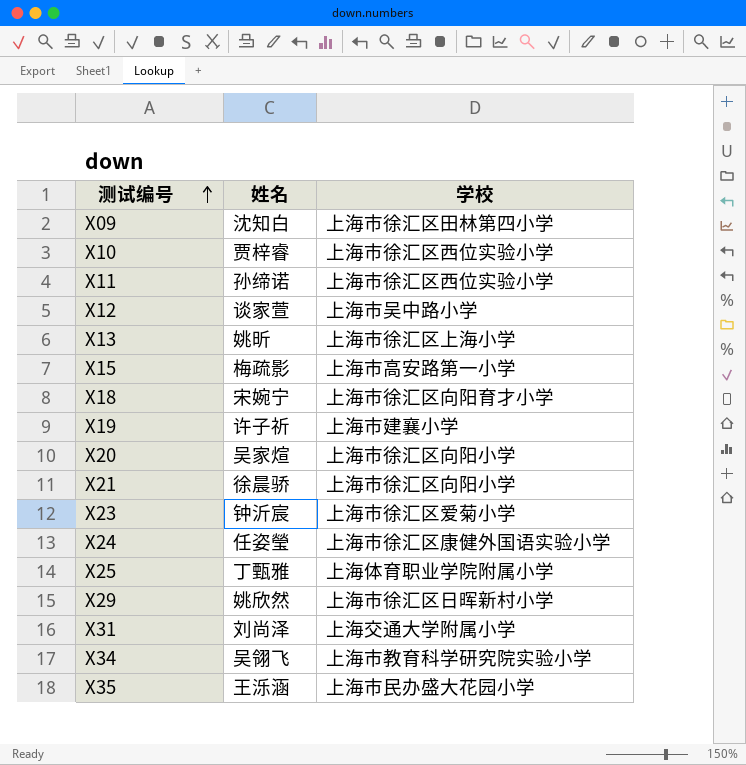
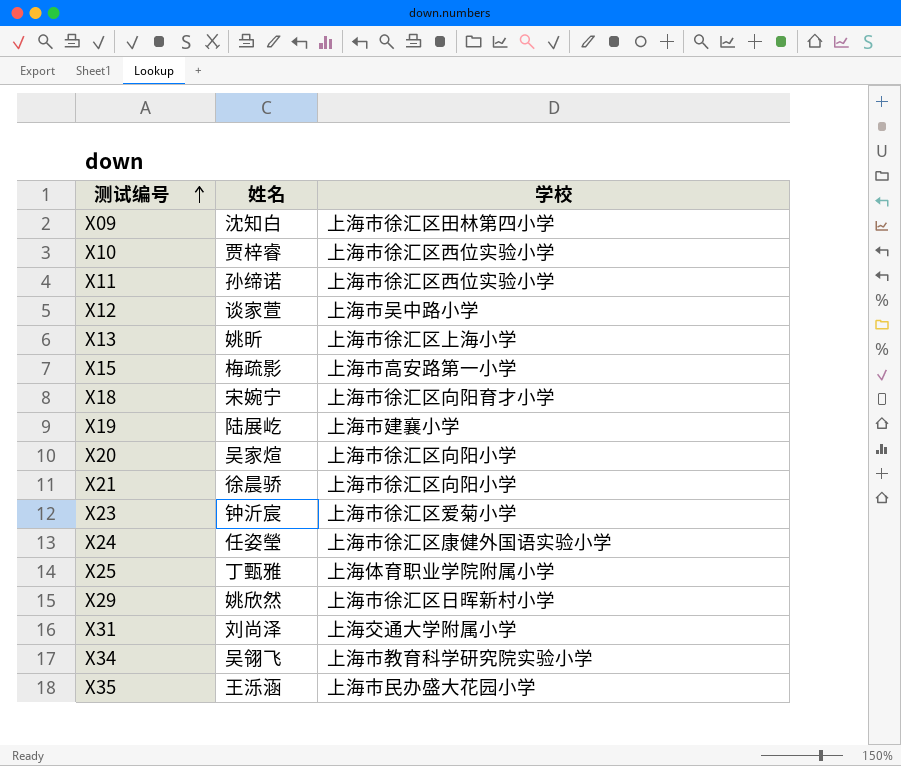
X19 | 姓名: 许子祈 -> 陆展屹

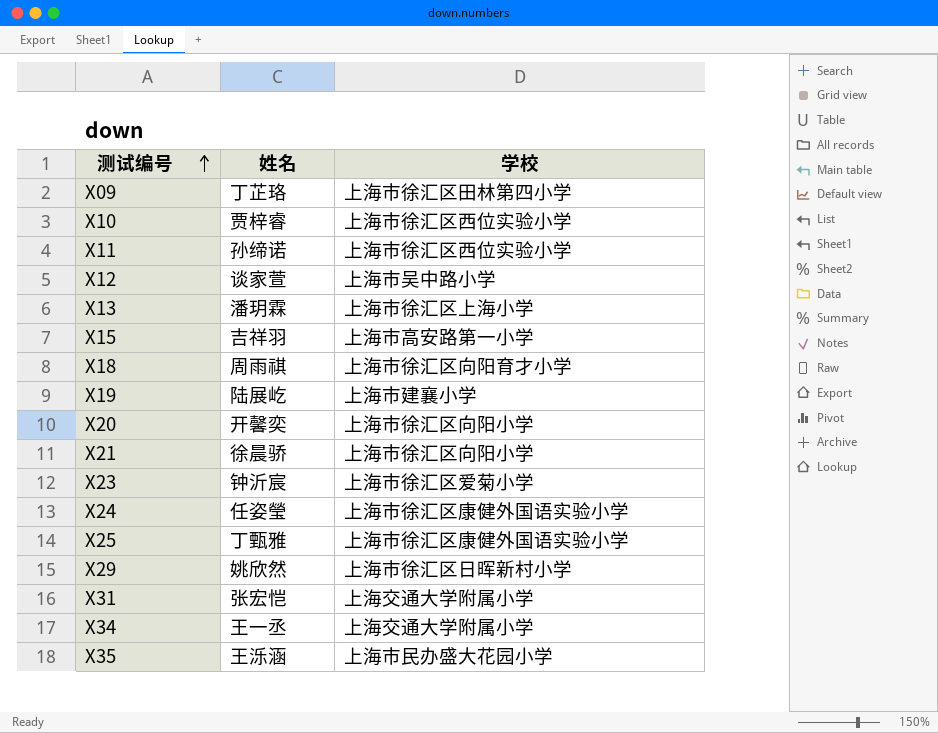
X09 | 姓名: 沈知白 -> 丁芷珞
X13 | 姓名: 姚昕 -> 潘玥霖
X15 | 姓名: 梅疏影 -> 吉祥羽
X18 | 姓名: 宋婉宁 -> 周雨祺
X20 | 姓名: 吴家煊 -> 开馨奕
X25 | 学校: 上海体育职业学院附属小学 -> 上海市徐汇区康健外国语实验小学
X31 | 姓名: 刘尚泽 -> 张宏恺
X34 | 姓名: 吴翎飞 -> 王一丞
X34 | 学校: 上海市教育科学研究院实验小学 -> 上海交通大学附属小学

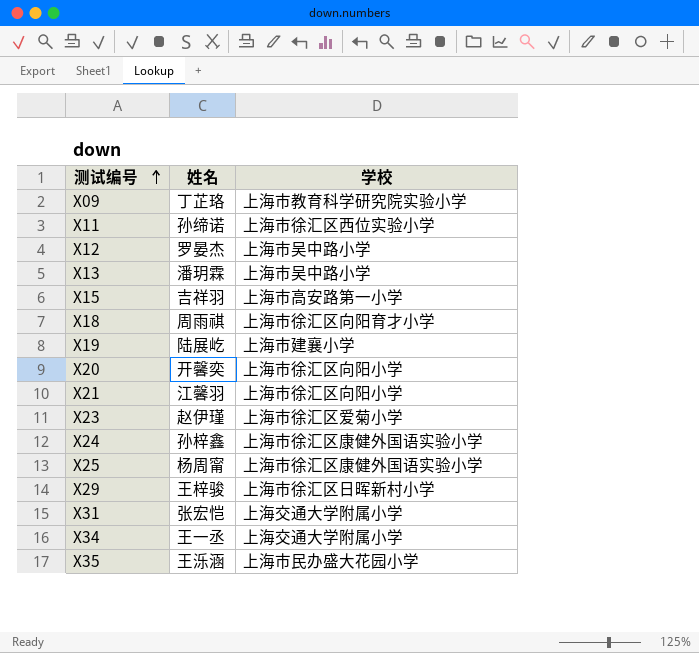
row X10: 贾梓睿 | 上海市徐汇区西位实验小学 -> none
X09 | 学校: 上海市徐汇区田林第四小学 -> 上海市教育科学研究院实验小学
X12 | 姓名: 谈家萱 -> 罗晏杰
X13 | 学校: 上海市徐汇区上海小学 -> 上海市吴中路小学
X21 | 姓名: 徐晨骄 -> 江馨羽
X23 | 姓名: 钟沂宸 -> 赵伊瑾
X24 | 姓名: 任姿瑩 -> 孙梓鑫
X25 | 姓名: 丁甄雅 -> 杨周甯
X29 | 姓名: 姚欣然 -> 王梓骏

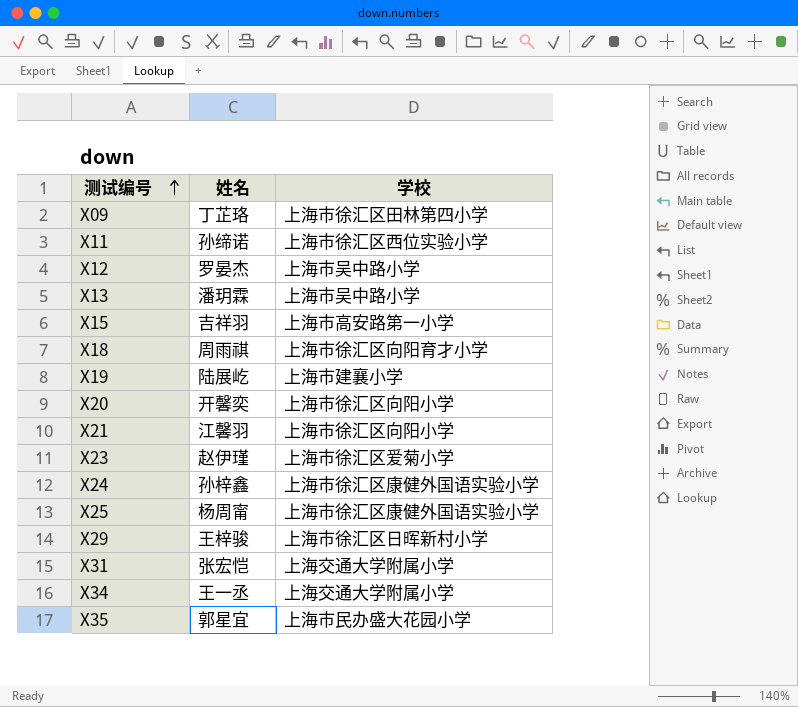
X09 | 学校: 上海市教育科学研究院实验小学 -> 上海市徐汇区田林第四小学
X35 | 姓名: 王泺涵 -> 郭星宜

